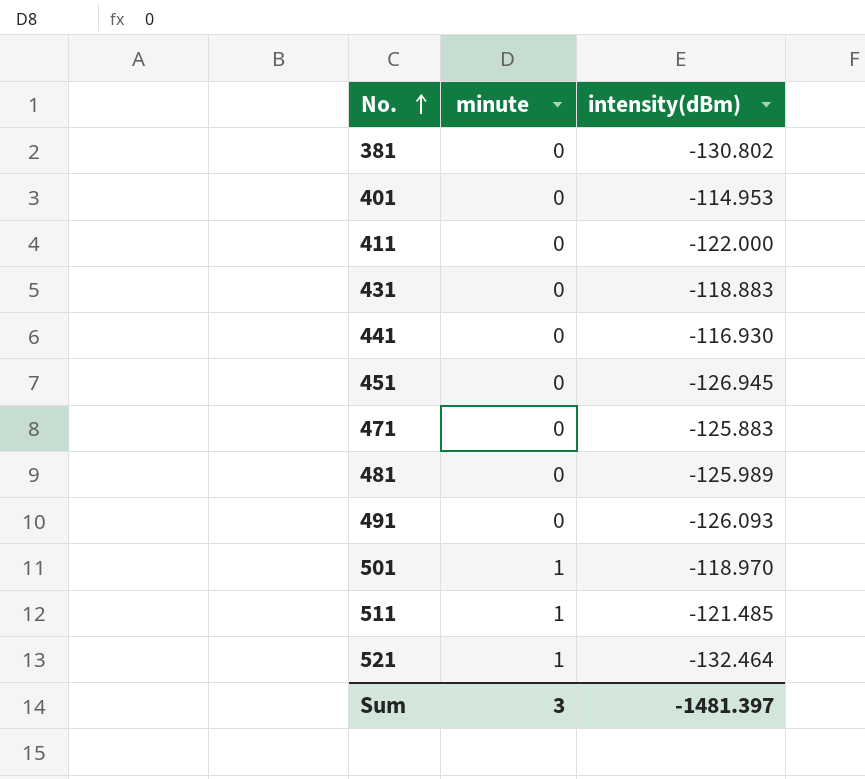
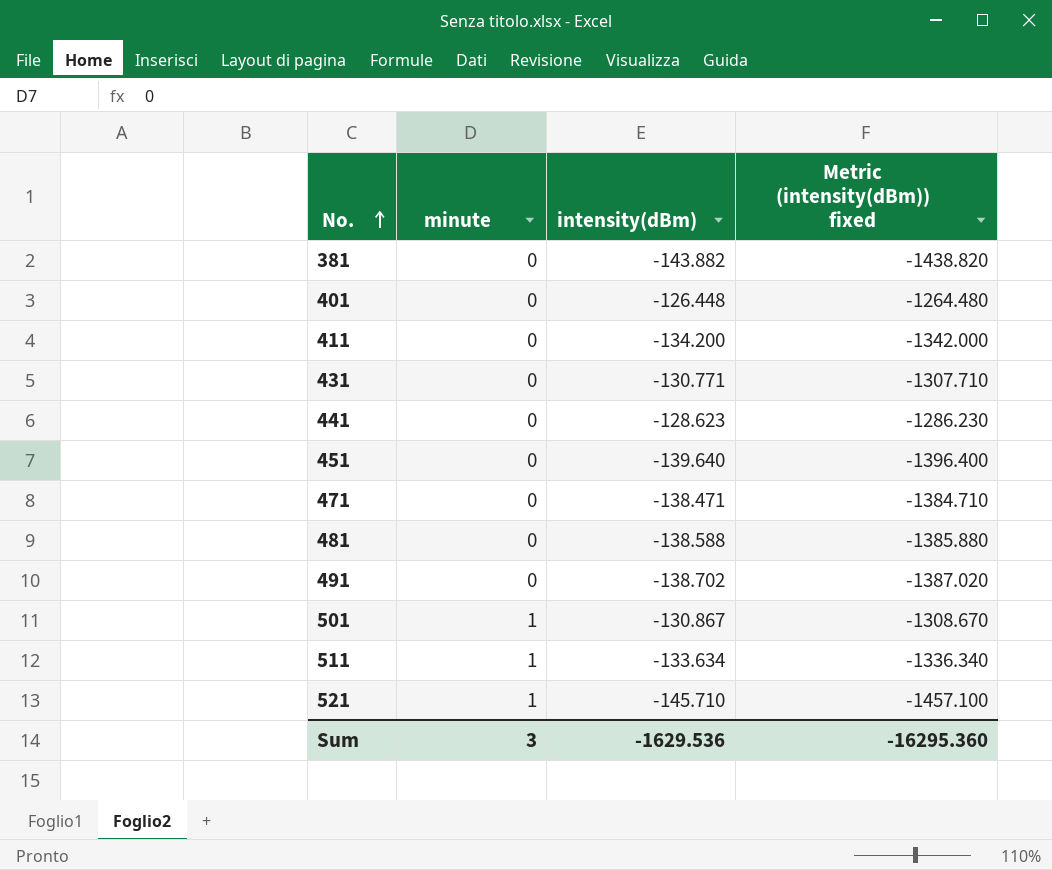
column Metric (intensity(dBm)) fixed | formula: none -> [intensity(dBm)] * 10
381 | intensity(dBm): -130.802 -> -143.882
401 | intensity(dBm): -114.953 -> -126.448
411 | intensity(dBm): -122.000 -> -134.200
431 | intensity(dBm): -118.883 -> -130.771
441 | intensity(dBm): -116.930 -> -128.623
451 | intensity(dBm): -126.945 -> -139.640
471 | intensity(dBm): -125.883 -> -138.471
481 | intensity(dBm): -125.989 -> -138.588
491 | intensity(dBm): -126.093 -> -138.702
501 | intensity(dBm): -118.970 -> -130.867
511 | intensity(dBm): -121.485 -> -133.634
521 | intensity(dBm): -132.464 -> -145.710
Sum | intensity(dBm): -1481.397 -> -1629.536

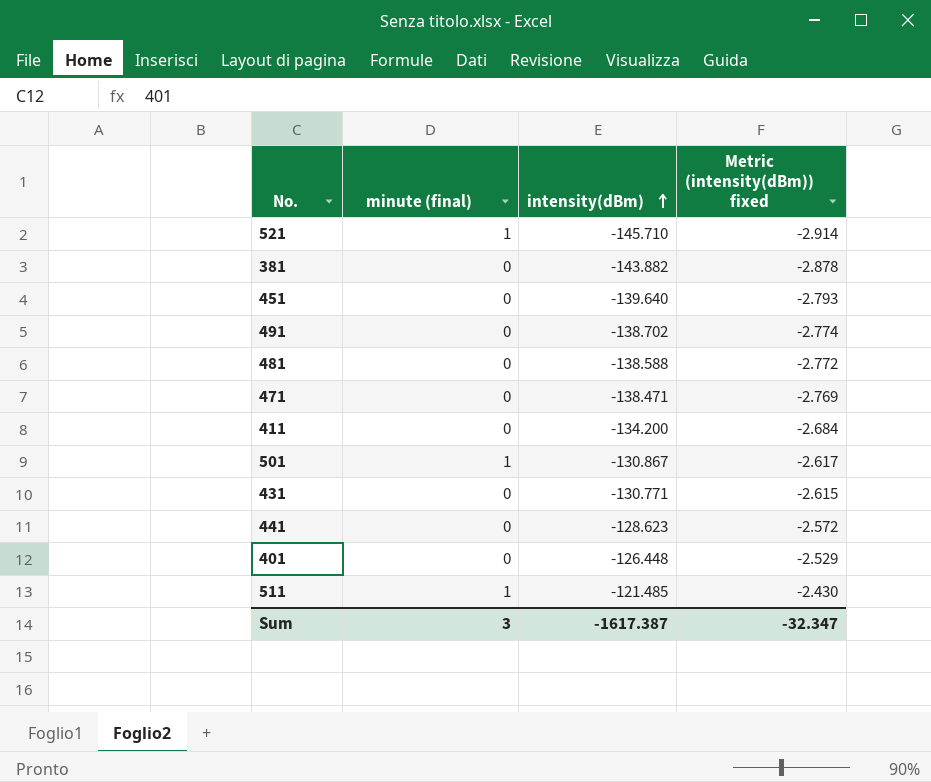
row order: No. ascending -> intensity(dBm) ascending
column name: minute -> minute (final)
column Metric (intensity(dBm)) fixed | formula: [intensity(dBm)] * 10 -> [intensity(dBm)] * 0.02
511 | intensity(dBm): -133.634 -> -121.485
Sum | intensity(dBm): -1629.536 -> -1617.387
Sum | Metric (intensity(dBm)) fixed: -16295.360 -> -32.347

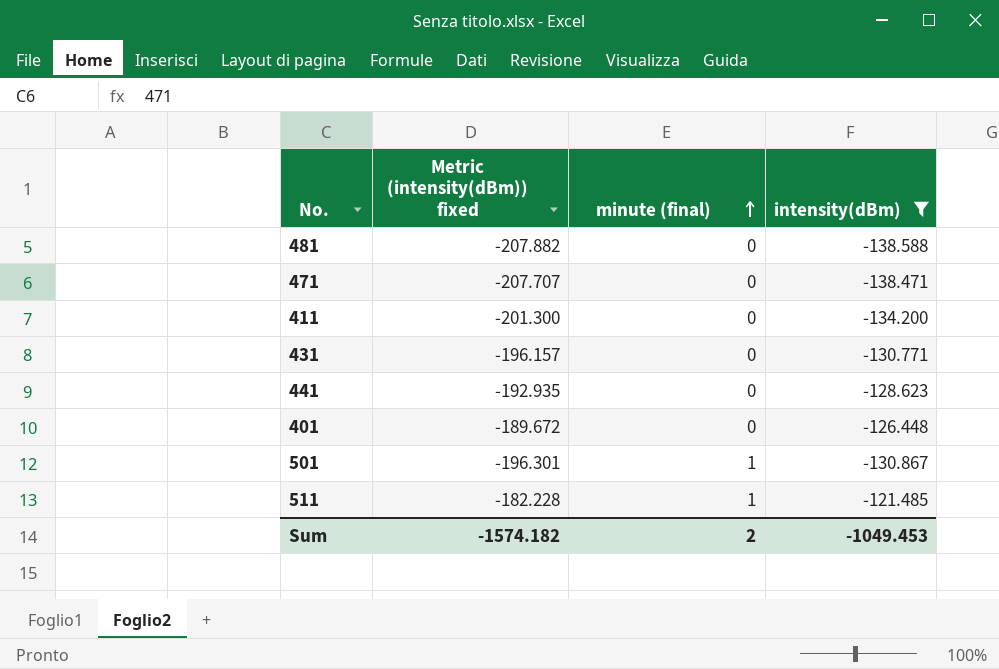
filter: none -> intensity(dBm) >= -138.588
row order: intensity(dBm) ascending -> minute (final) ascending
column Metric (intensity(dBm)) fixed | formula: [intensity(dBm)] * 0.02 -> [intensity(dBm)] * 1.5
column Metric (intensity(dBm)) fixed | position: 4 -> 2
Sum | Metric (intensity(dBm)) fixed: -32.347 -> -1574.182
Sum | minute (final): 3 -> 2
Sum | intensity(dBm): -1617.387 -> -1049.453

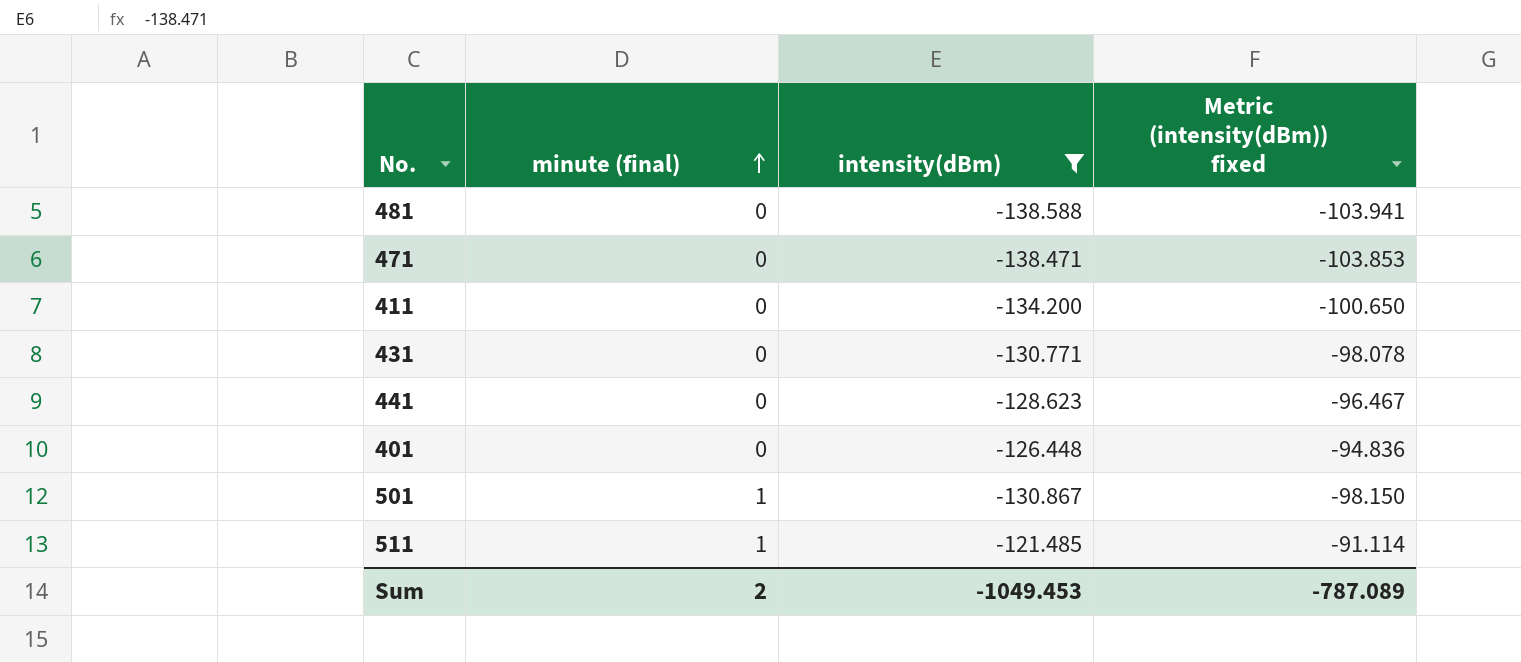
column Metric (intensity(dBm)) fixed | formula: [intensity(dBm)] * 1.5 -> [intensity(dBm)] * 0.75
column Metric (intensity(dBm)) fixed | position: 2 -> 4
Sum | Metric (intensity(dBm)) fixed: -1574.182 -> -787.089

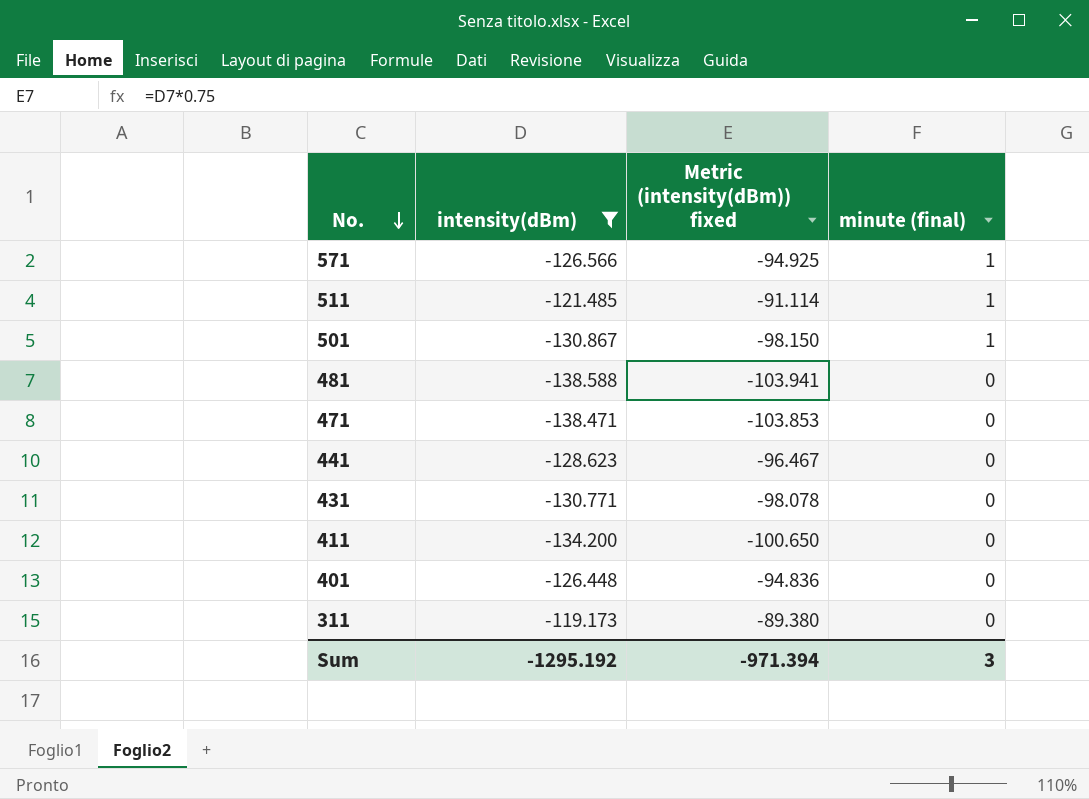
row order: minute (final) ascending -> No. descending
column minute (final) | position: 2 -> 4
row 571: none -> -126.566 | -94.925 | 1
row 311: none -> -119.173 | -89.380 | 0
Sum | intensity(dBm): -1049.453 -> -1295.192
Sum | Metric (intensity(dBm)) fixed: -787.089 -> -971.394
Sum | minute (final): 2 -> 3

